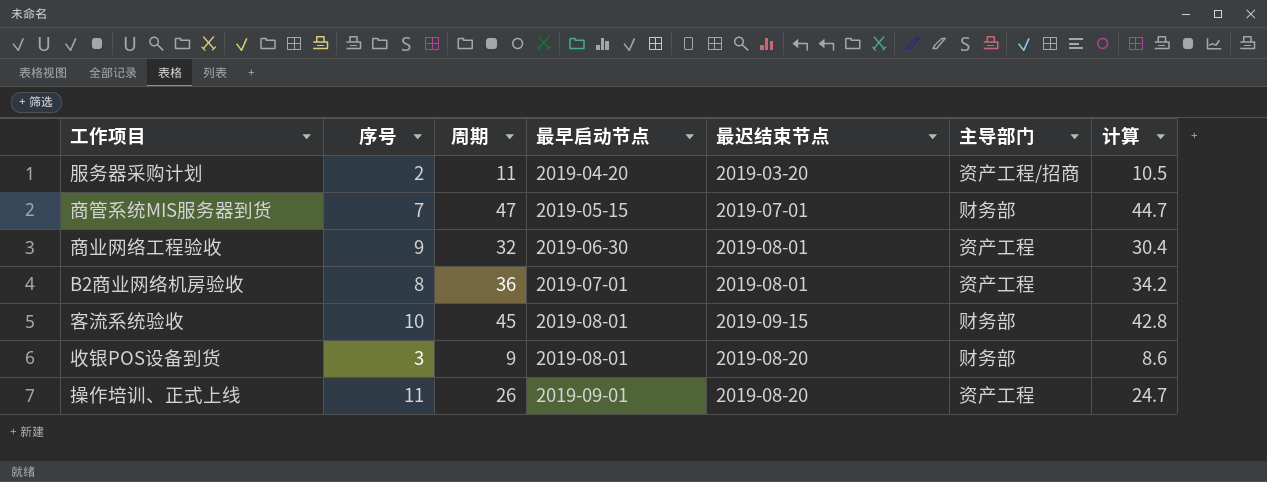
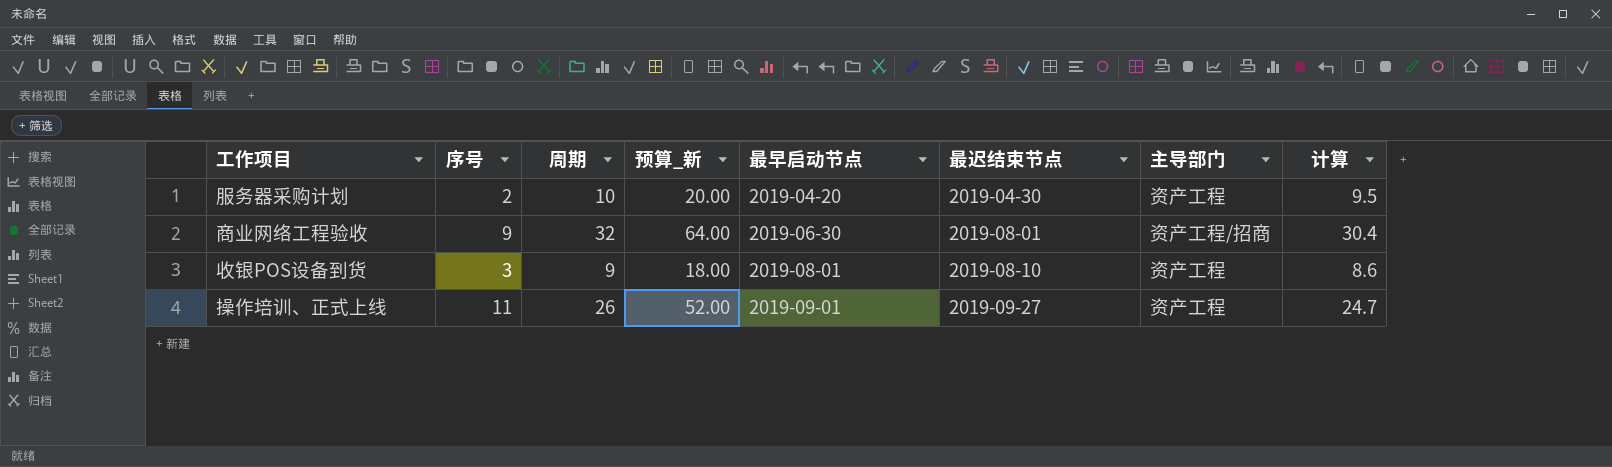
column 预算_新 | formula: none -> [周期] * 2
row 商管系统MIS服务器到货: 7 | 47 | 2019-05-15 | 2019-07-01 | 财务部 | 44.7 -> none
row B2商业网络机房验收: 8 | 36 | 2019-07-01 | 2019-08-01 | 资产工程 | 34.2 -> none
row 客流系统验收: 10 | 45 | 2019-08-01 | 2019-09-15 | 财务部 | 42.8 -> none
服务器采购计划 | 周期: 11 -> 10
服务器采购计划 | 最迟结束节点: 2019-03-20 -> 2019-04-30
服务器采购计划 | 主导部门: 资产工程/招商 -> 资产工程
服务器采购计划 | 计算: 10.5 -> 9.5
商业网络工程验收 | 主导部门: 资产工程 -> 资产工程/招商
收银POS设备到货 | 最迟结束节点: 2019-08-20 -> 2019-08-10
收银POS设备到货 | 主导部门: 财务部 -> 资产工程
操作培训、正式上线 | 最迟结束节点: 2019-08-20 -> 2019-09-27

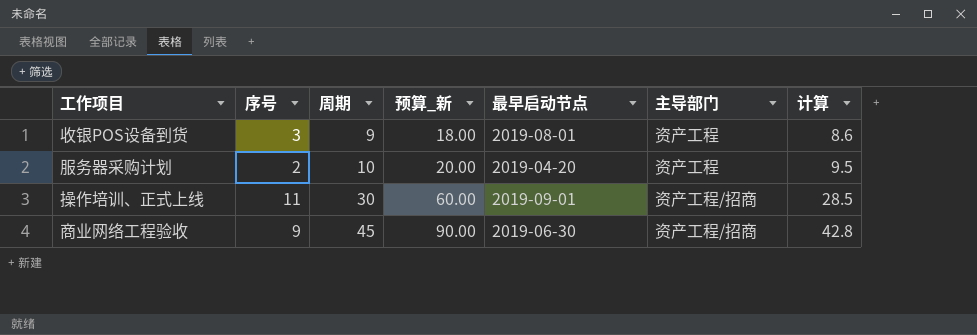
row order: 最早启动节点 ascending -> 周期 ascending
column 最迟结束节点 | position: 6 -> none
操作培训、正式上线 | 周期: 26 -> 30
操作培训、正式上线 | 预算_新: 52.00 -> 60.00
操作培训、正式上线 | 主导部门: 资产工程 -> 资产工程/招商
操作培训、正式上线 | 计算: 24.7 -> 28.5
商业网络工程验收 | 周期: 32 -> 45
商业网络工程验收 | 预算_新: 64.00 -> 90.00
商业网络工程验收 | 计算: 30.4 -> 42.8

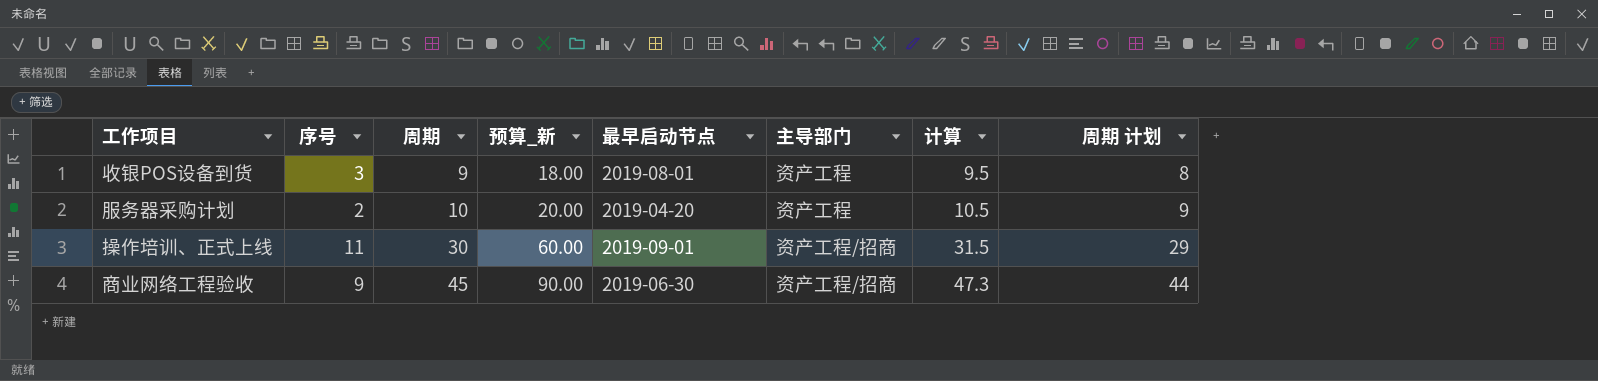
column 计算 | formula: [周期] * 0.95 -> [周期] * 1.05
column 周期 计划 | formula: none -> [周期] - 1

